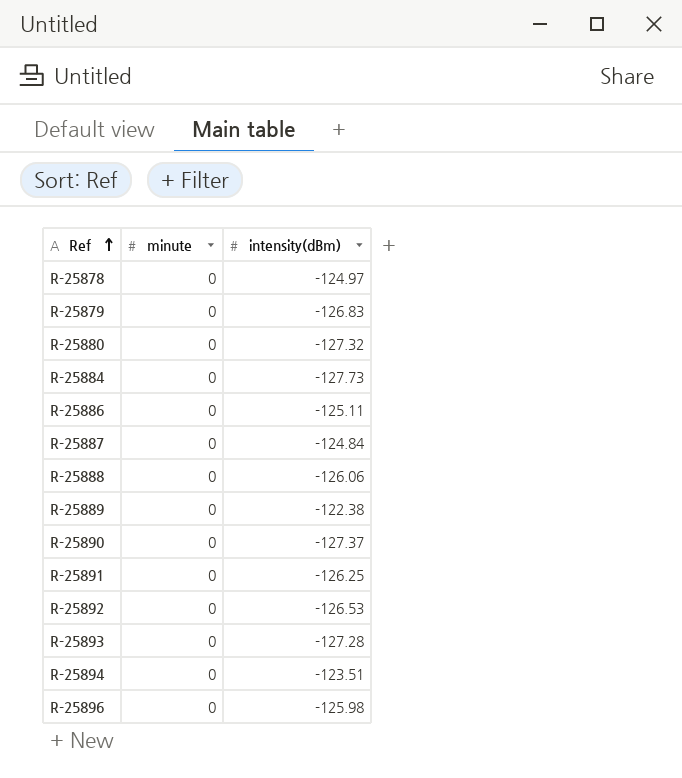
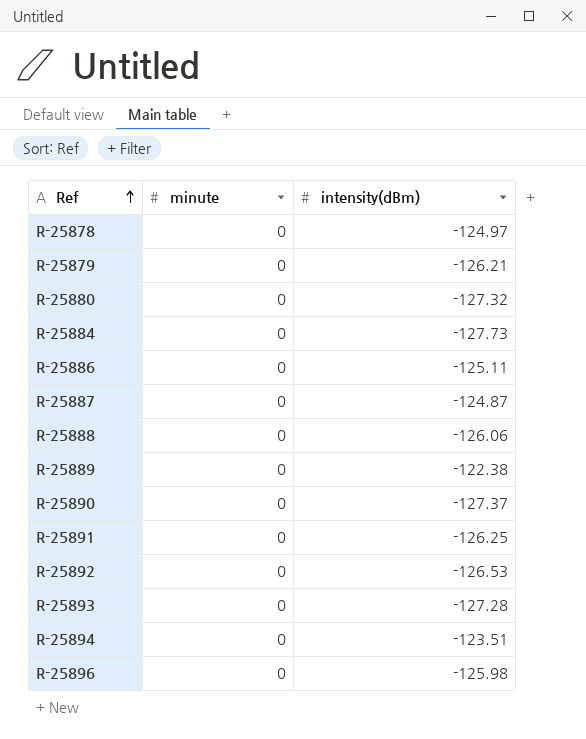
R-25879 | intensity(dBm): -126.83 -> -126.21
R-25887 | intensity(dBm): -124.84 -> -124.87

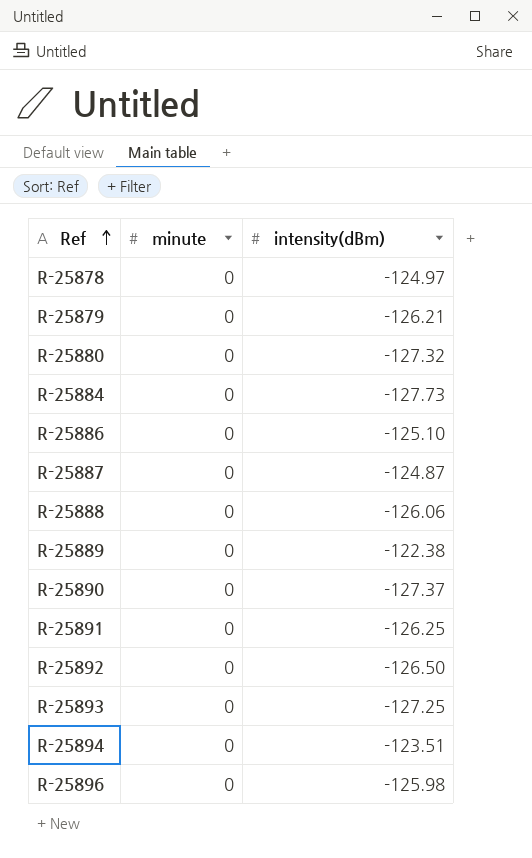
R-25886 | intensity(dBm): -125.11 -> -125.10
R-25892 | intensity(dBm): -126.53 -> -126.50
R-25893 | intensity(dBm): -127.28 -> -127.25

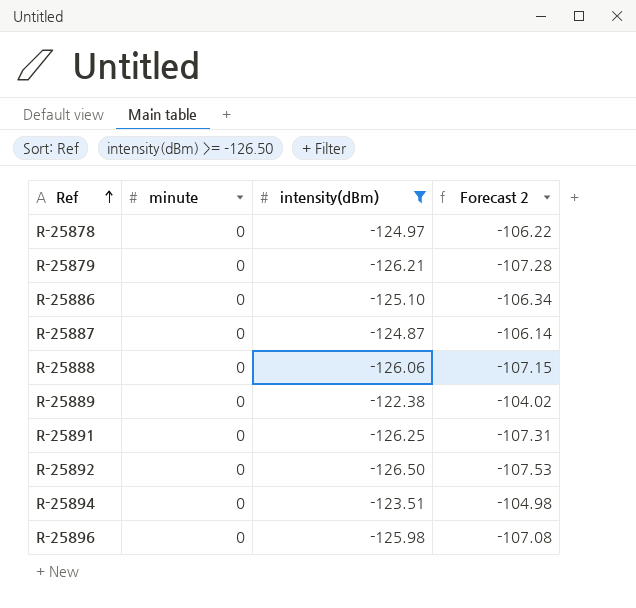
filter: none -> intensity(dBm) >= -126.50
column Forecast 2 | formula: none -> [intensity(dBm)] * 0.85

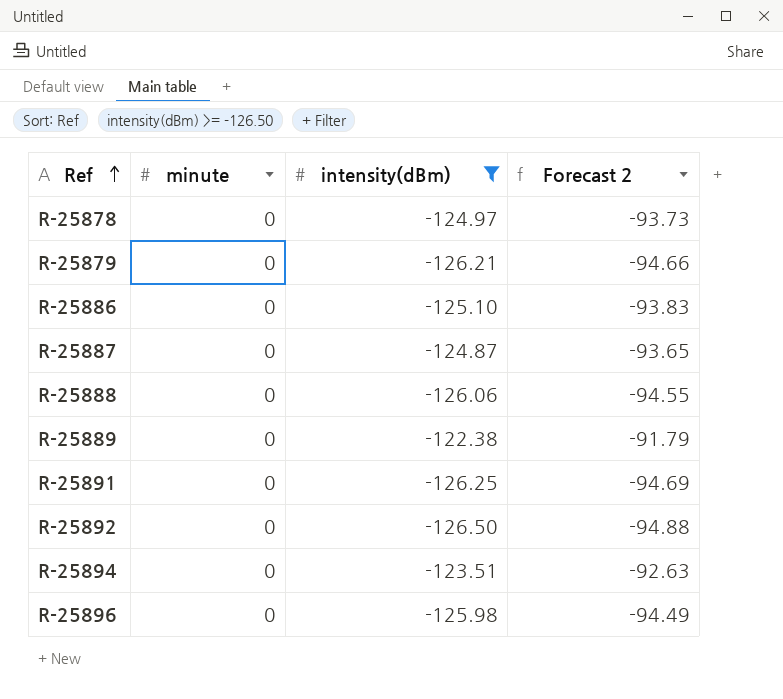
column Forecast 2 | formula: [intensity(dBm)] * 0.85 -> [intensity(dBm)] * 0.75

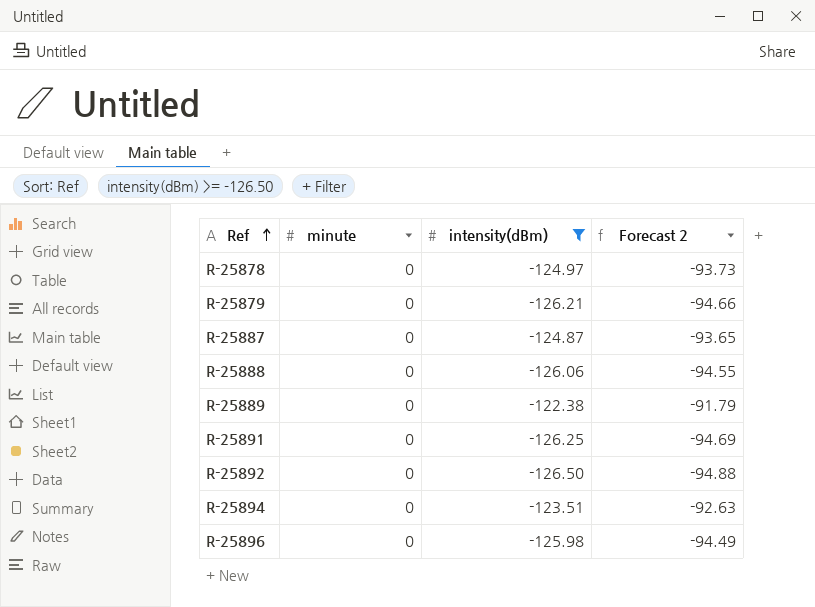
row R-25886: 0 | -125.10 | -93.83 -> none

